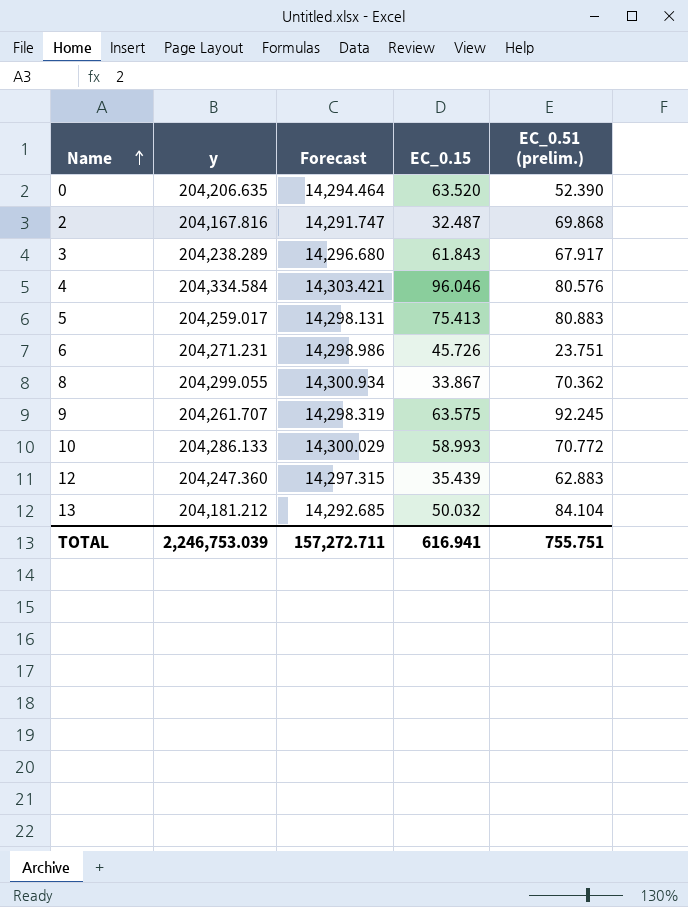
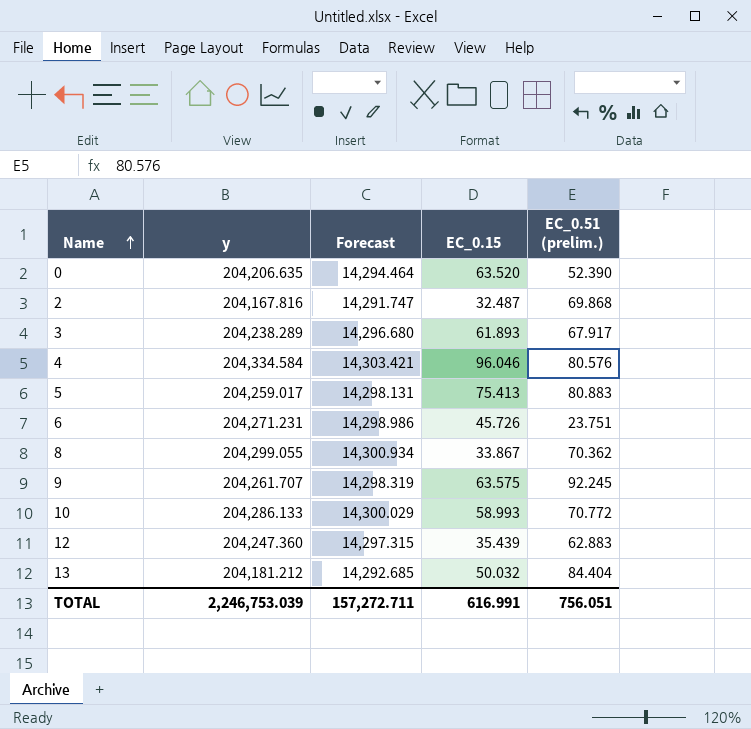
3 | EC_0.15: 61.843 -> 61.893
13 | EC_0.51 (prelim.): 84.104 -> 84.404
TOTAL | EC_0.15: 616.941 -> 616.991
TOTAL | EC_0.51 (prelim.): 755.751 -> 756.051

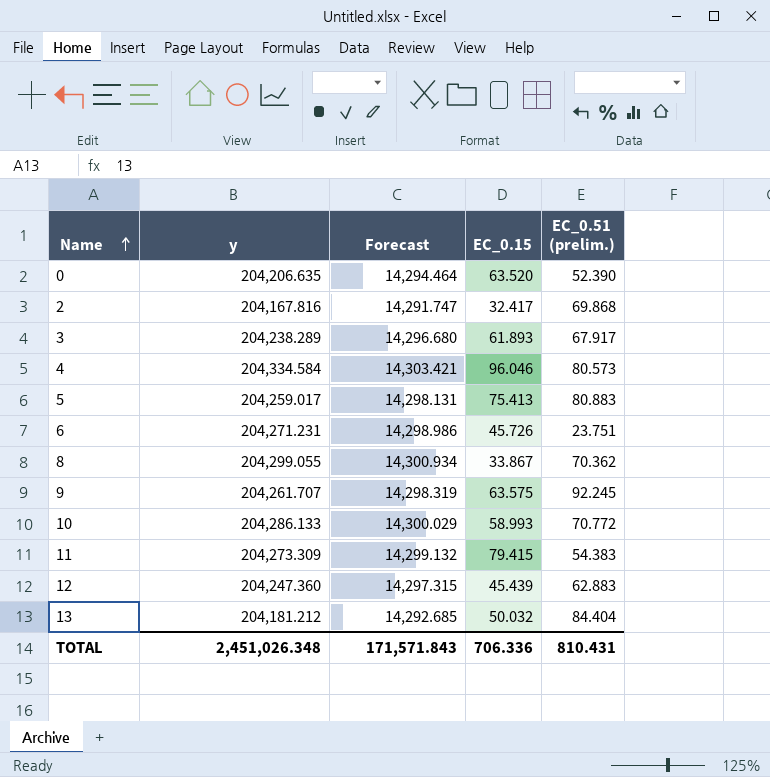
2 | EC_0.15: 32.487 -> 32.417
4 | EC_0.51 (prelim.): 80.576 -> 80.573
row 11: none -> 204,273.309 | 14,299.132 | 79.415 | 54.383
12 | EC_0.15: 35.439 -> 45.439
TOTAL | y: 2,246,753.039 -> 2,451,026.348
TOTAL | Forecast: 157,272.711 -> 171,571.843
TOTAL | EC_0.15: 616.991 -> 706.336
TOTAL | EC_0.51 (prelim.): 756.051 -> 810.431

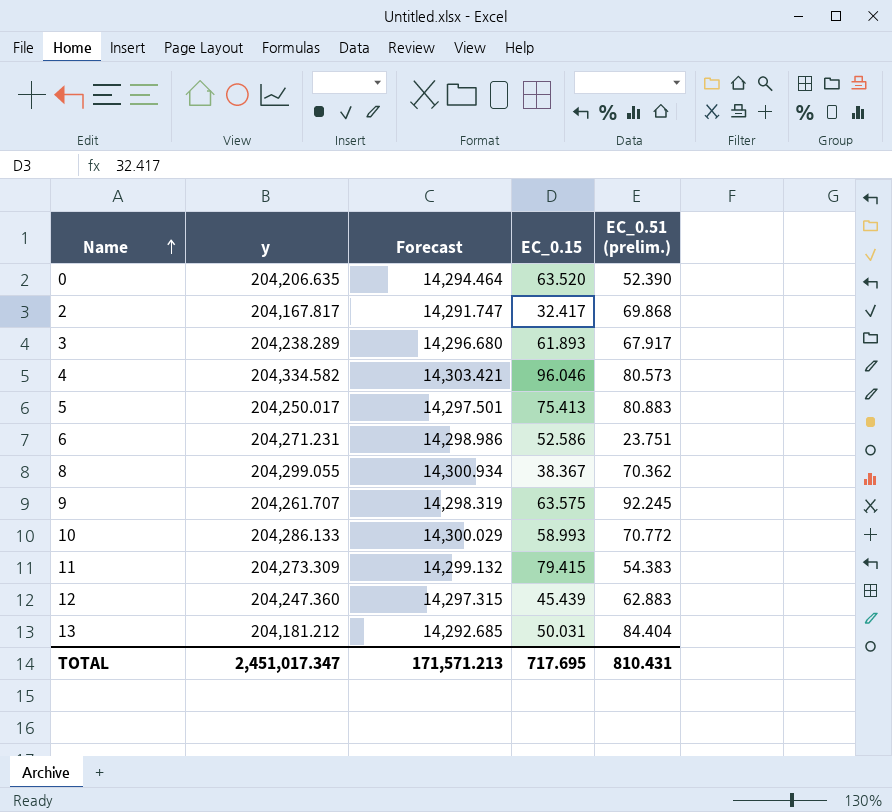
2 | y: 204,167.816 -> 204,167.817
4 | y: 204,334.584 -> 204,334.582
5 | y: 204,259.017 -> 204,250.017
5 | Forecast: 14,298.131 -> 14,297.501
6 | EC_0.15: 45.726 -> 52.586
8 | EC_0.15: 33.867 -> 38.367
13 | EC_0.15: 50.032 -> 50.031
TOTAL | y: 2,451,026.348 -> 2,451,017.347
TOTAL | Forecast: 171,571.843 -> 171,571.213
TOTAL | EC_0.15: 706.336 -> 717.695

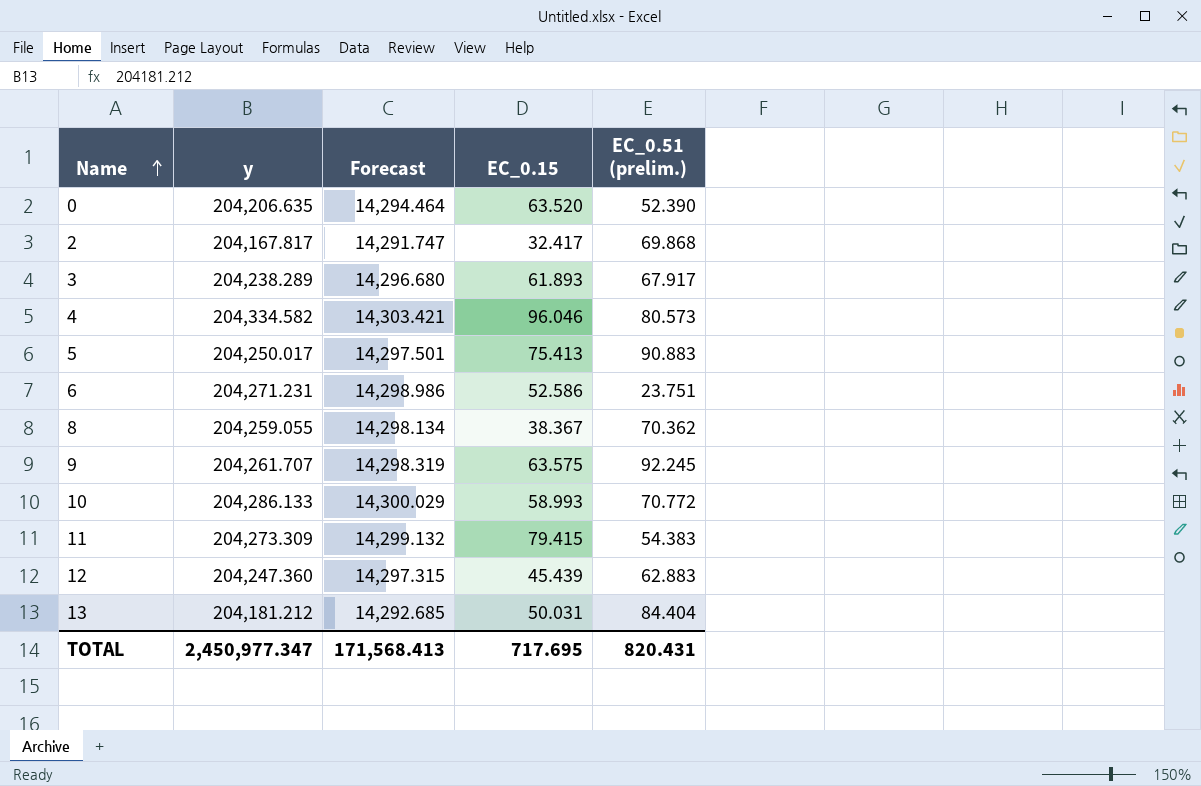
5 | EC_0.51 (prelim.): 80.883 -> 90.883
8 | y: 204,299.055 -> 204,259.055
8 | Forecast: 14,300.934 -> 14,298.134
TOTAL | y: 2,451,017.347 -> 2,450,977.347
TOTAL | Forecast: 171,571.213 -> 171,568.413
TOTAL | EC_0.51 (prelim.): 810.431 -> 820.431

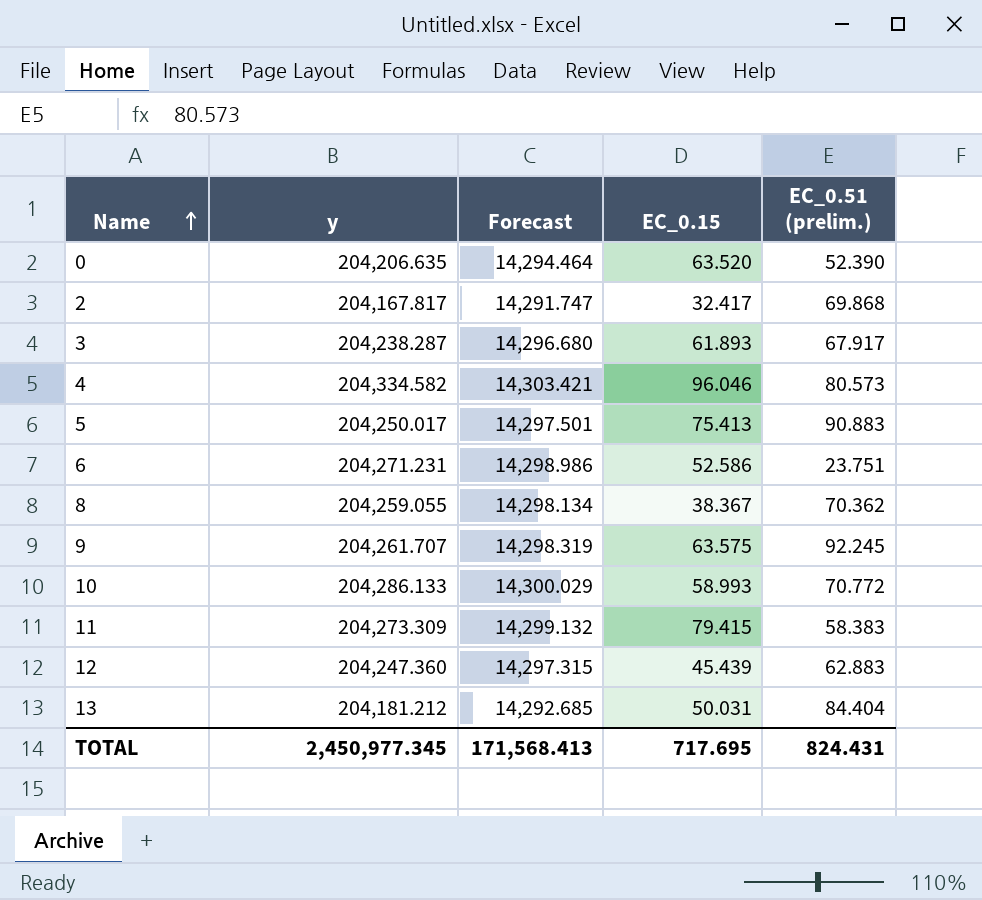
3 | y: 204,238.289 -> 204,238.287
11 | EC_0.51 (prelim.): 54.383 -> 58.383
TOTAL | y: 2,450,977.347 -> 2,450,977.345
TOTAL | EC_0.51 (prelim.): 820.431 -> 824.431

